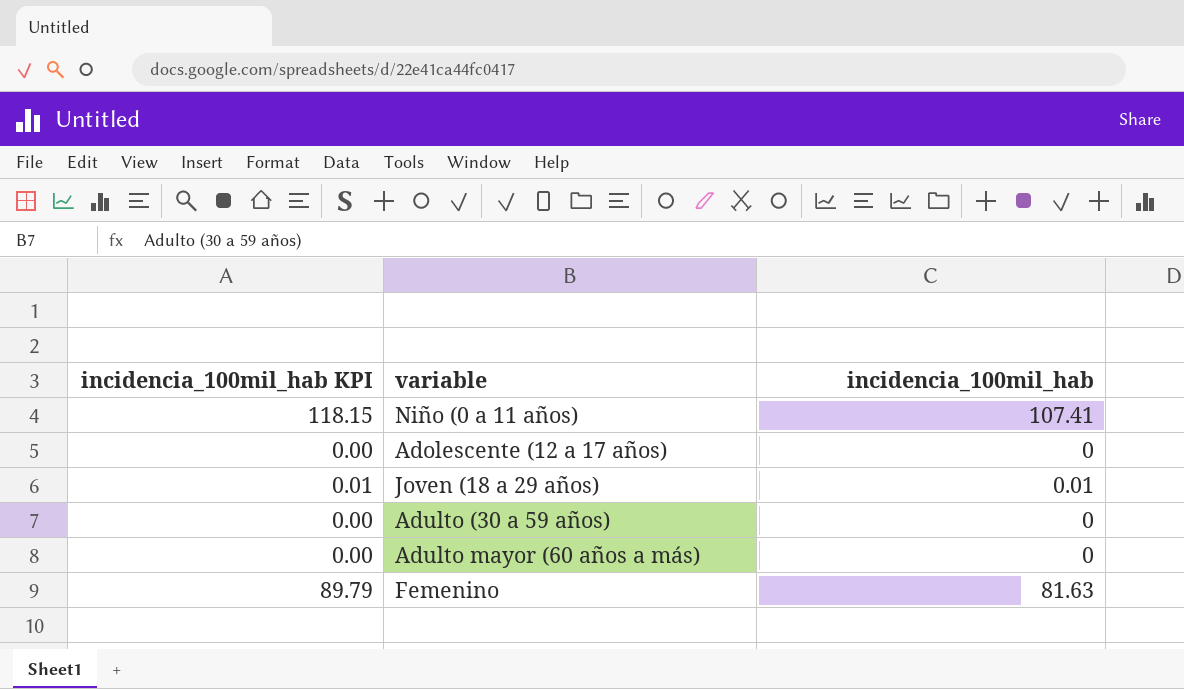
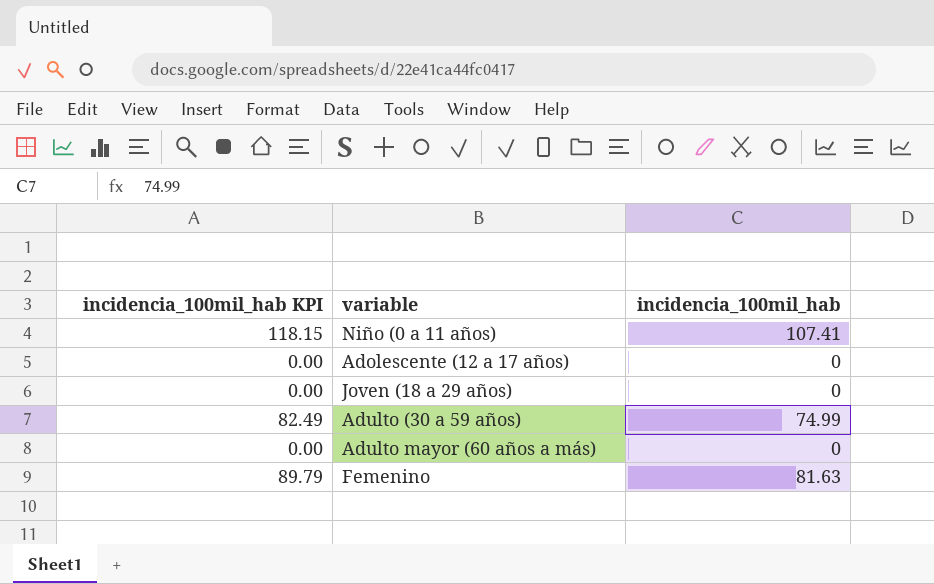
Joven (18 a 29 años) | incidencia_100mil_hab KPI: 0.01 -> 0.00
Joven (18 a 29 años) | incidencia_100mil_hab: 0.01 -> 0
Adulto (30 a 59 años) | incidencia_100mil_hab KPI: 0.00 -> 82.49
Adulto (30 a 59 años) | incidencia_100mil_hab: 0 -> 74.99

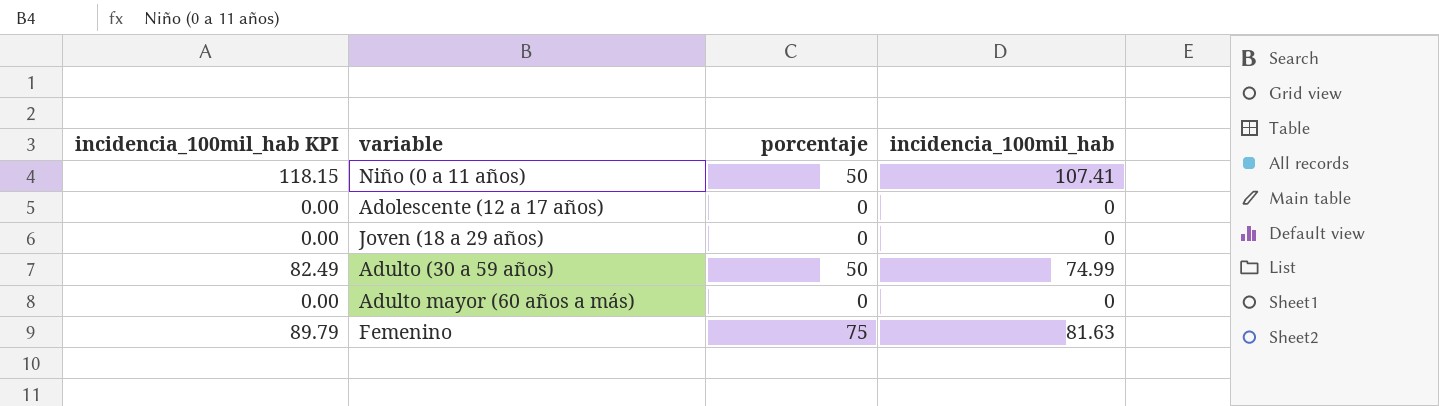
column porcentaje | position: none -> 3

